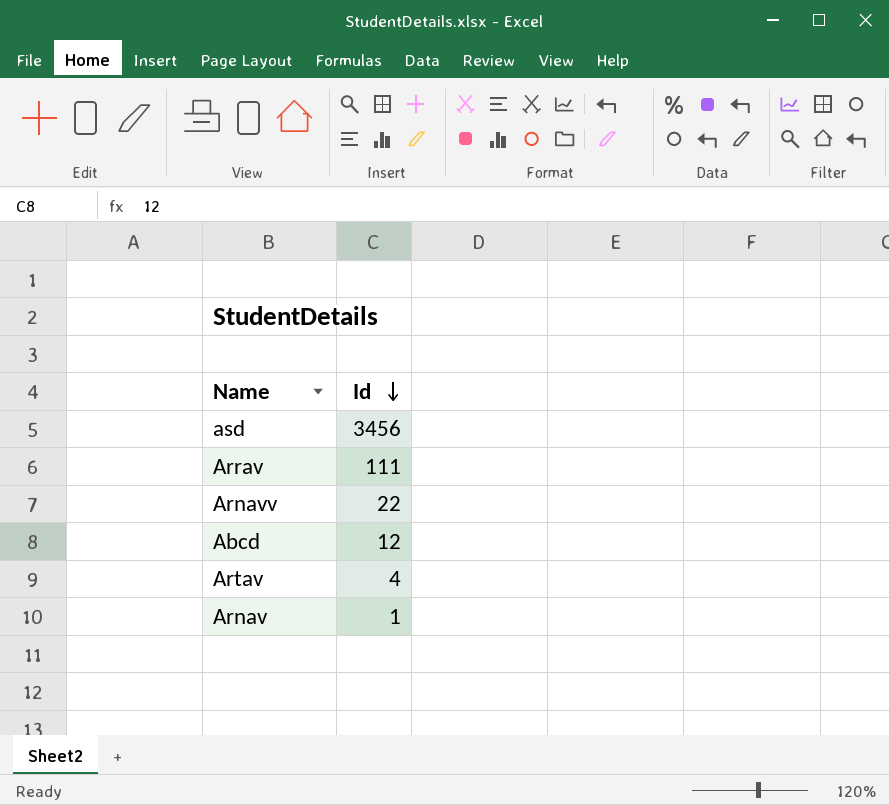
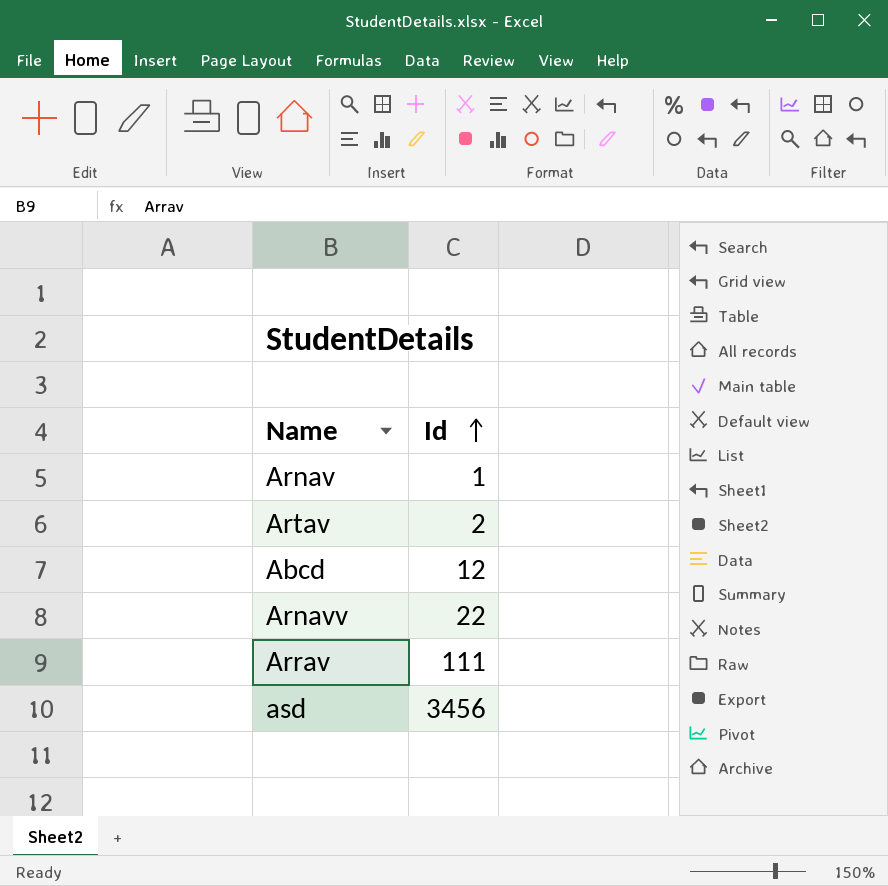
row order: Id descending -> Id ascending
Artav | Id: 4 -> 2

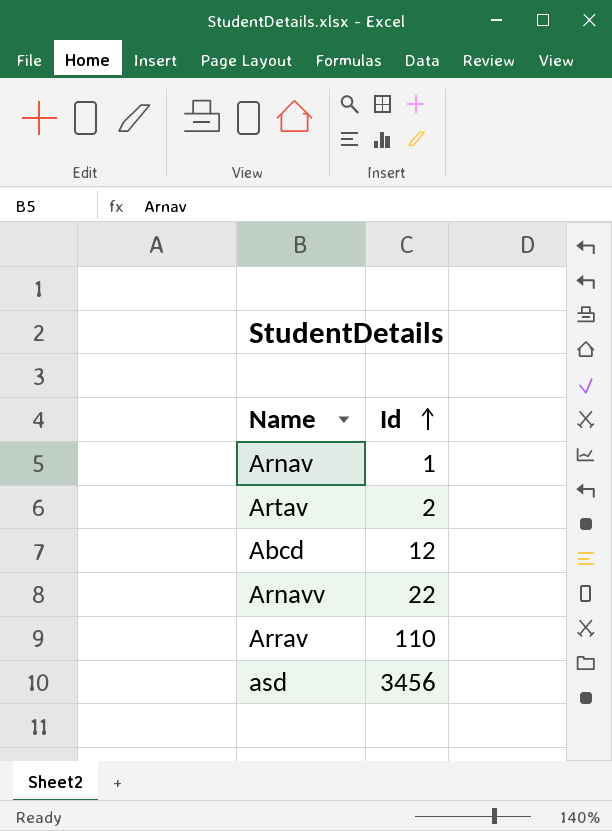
Arrav | Id: 111 -> 110

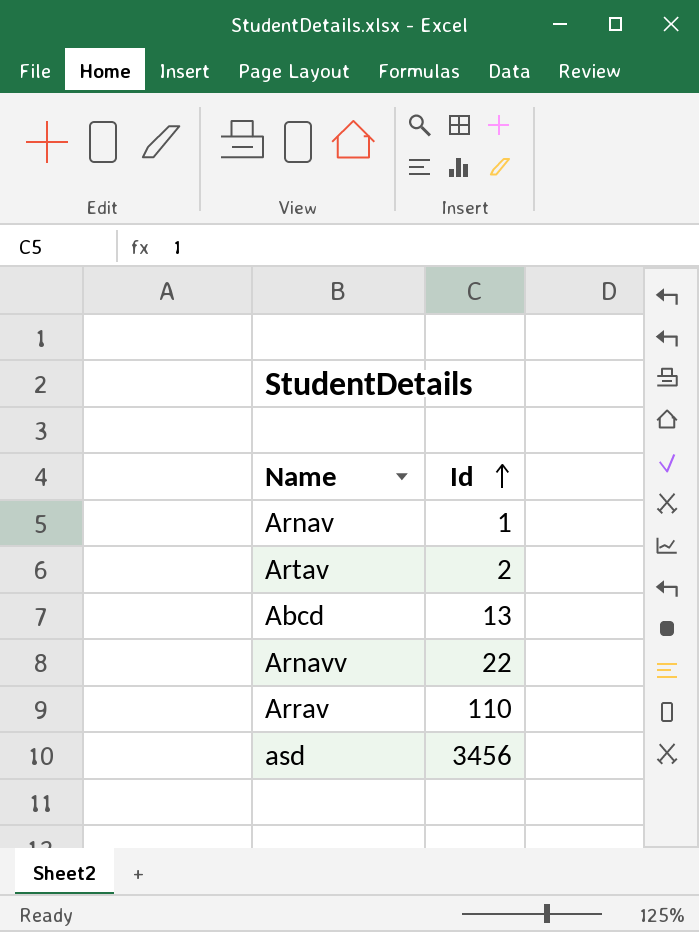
Abcd | Id: 12 -> 13

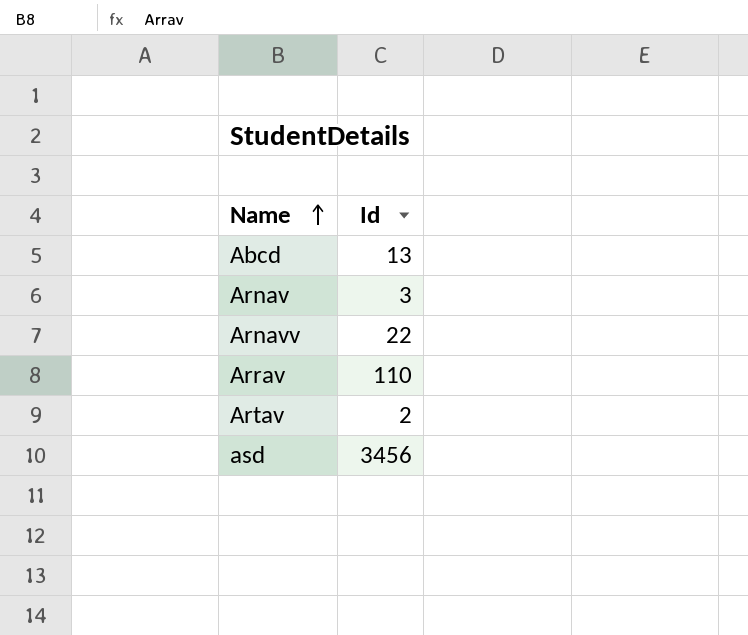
row order: Id ascending -> Name ascending
Arnav | Id: 1 -> 3

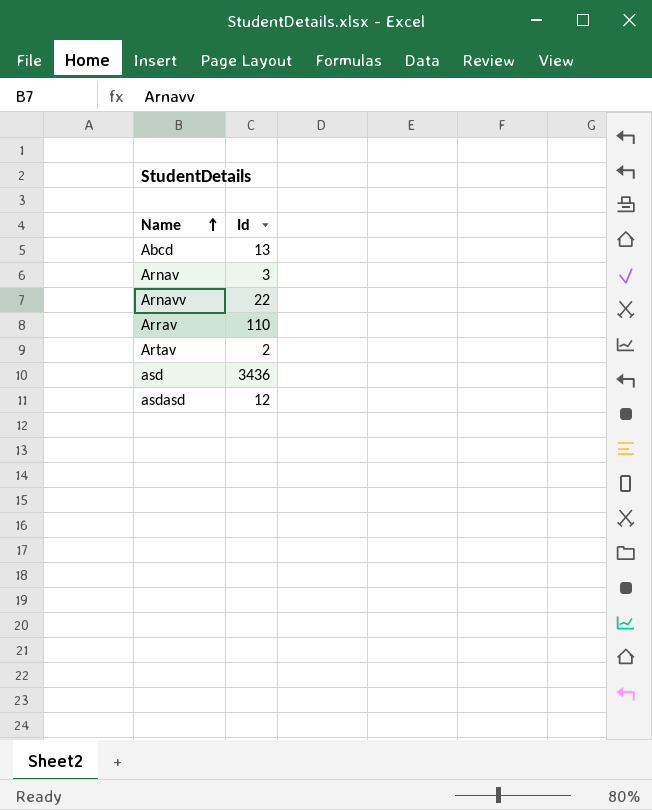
asd | Id: 3456 -> 3436
row asdasd: none -> 12

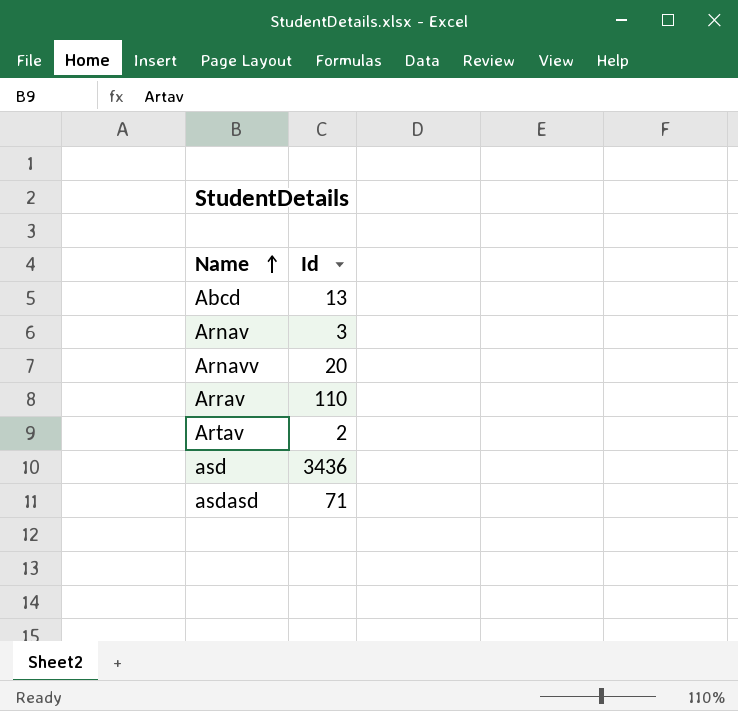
Arnavv | Id: 22 -> 20
asdasd | Id: 12 -> 71

